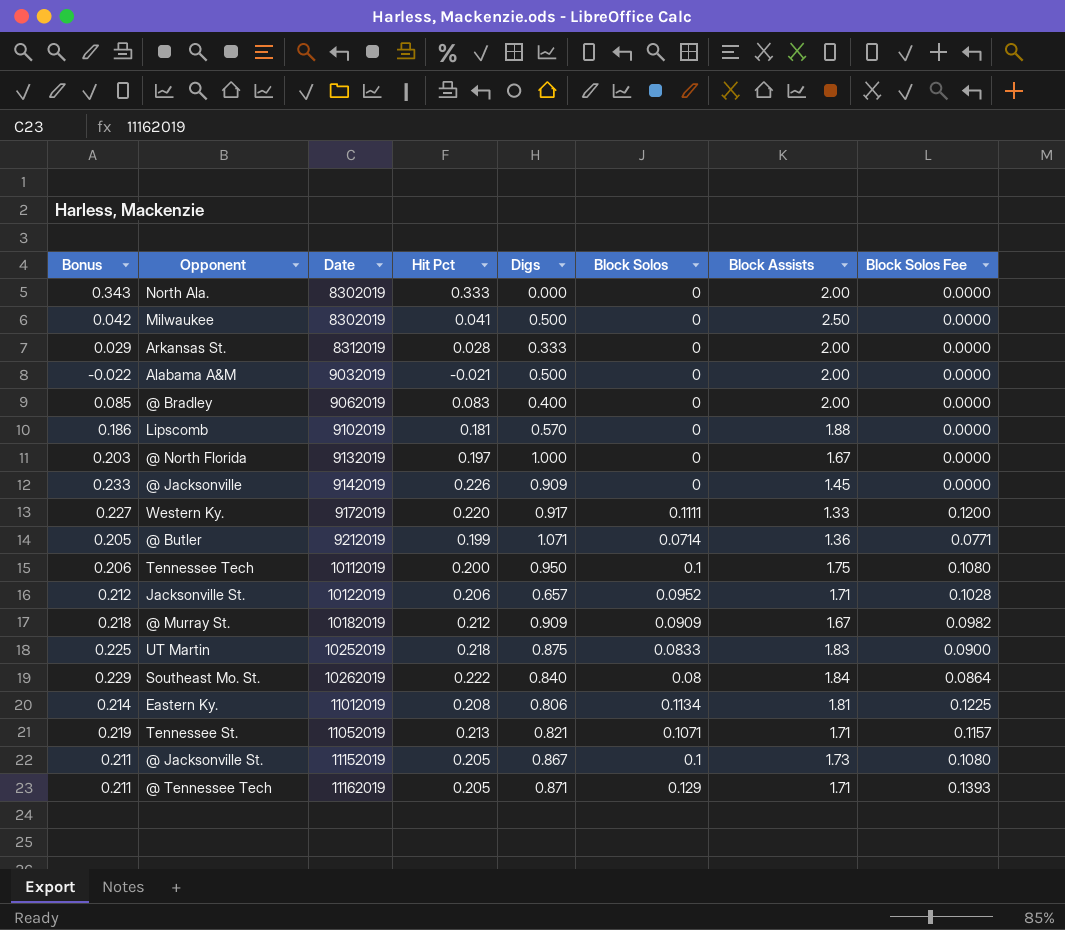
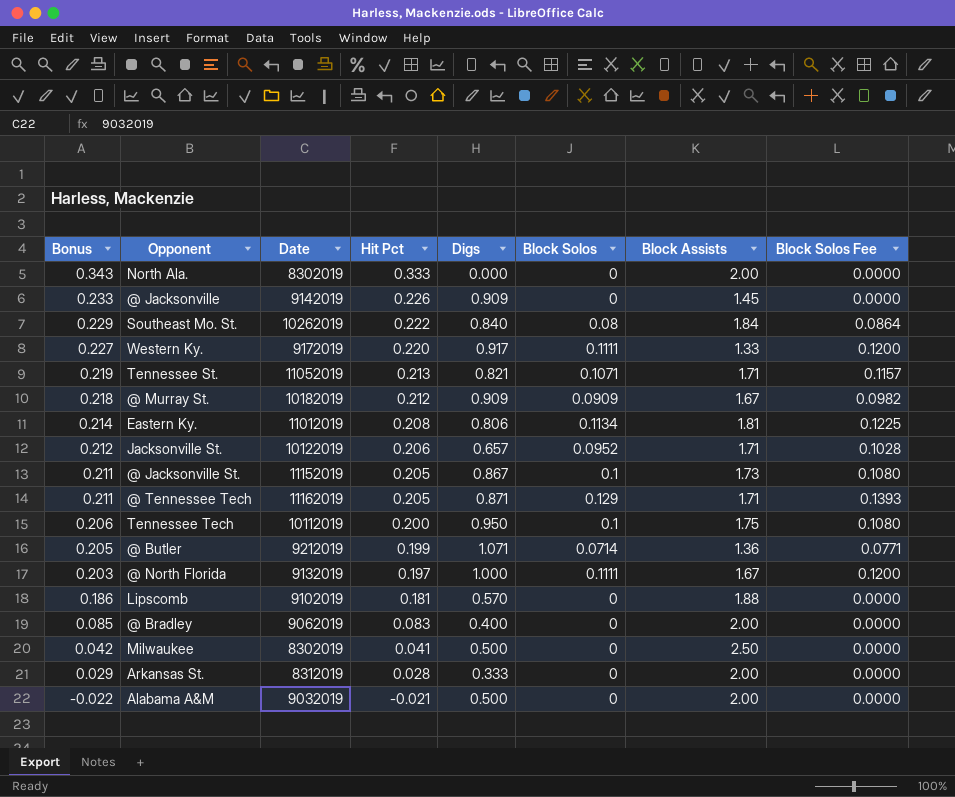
row order: Date ascending -> Bonus descending
row UT Martin: 0.225 | 10252019 | 0.218 | 0.875 | 0.0833 | 1.83 | 0.0900 -> none
@ North Florida | Block Solos: 0 -> 0.1111
@ North Florida | Block Solos Fee: 0.0000 -> 0.1200

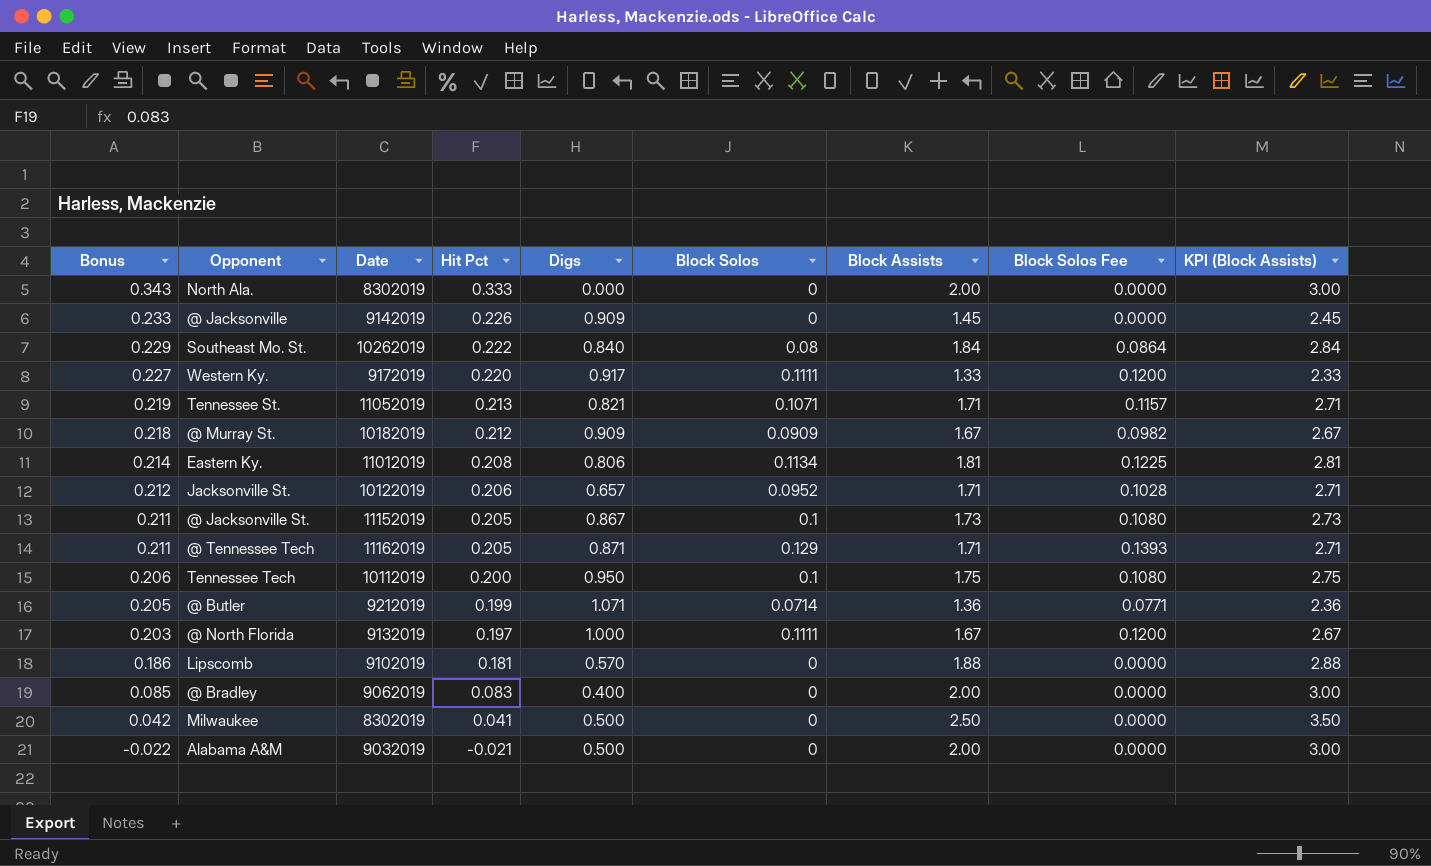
column KPI (Block Assists) | formula: none -> [Block Assists] + 1
row Arkansas St.: 0.029 | 8312019 | 0.028 | 0.333 | 0 | 2.00 | 0.0000 -> none

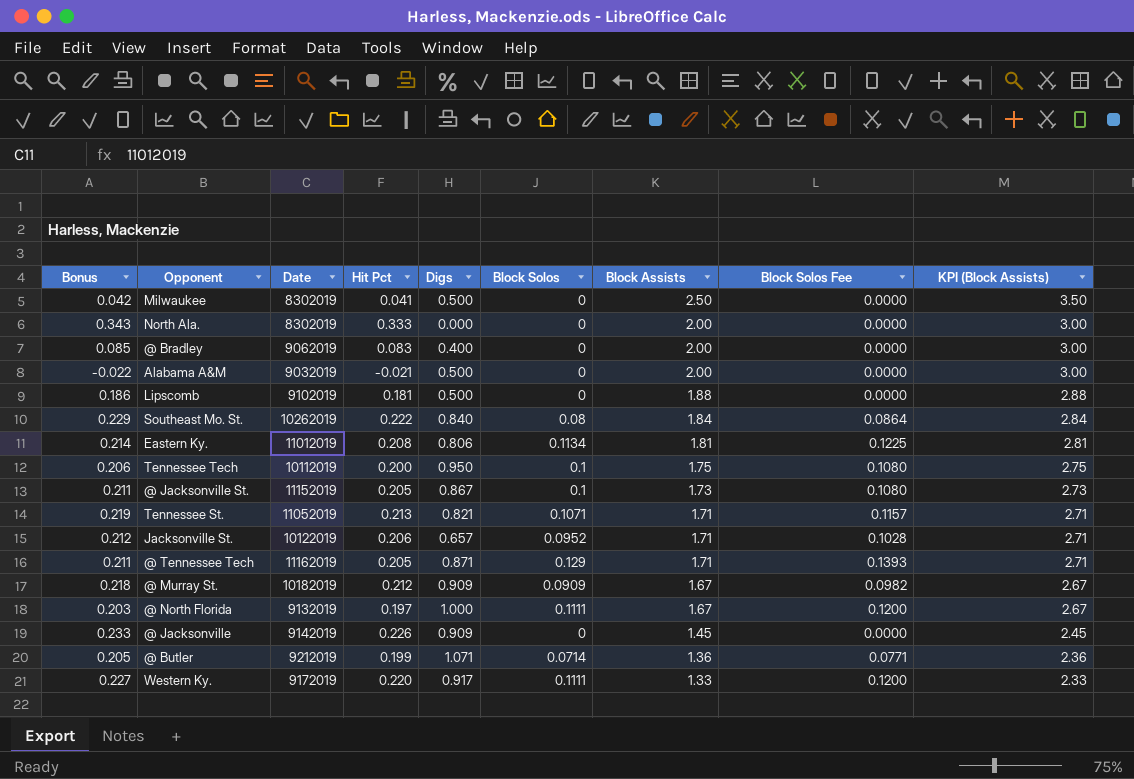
row order: Bonus descending -> Block Assists descending
Lipscomb | Digs: 0.570 -> 0.500

